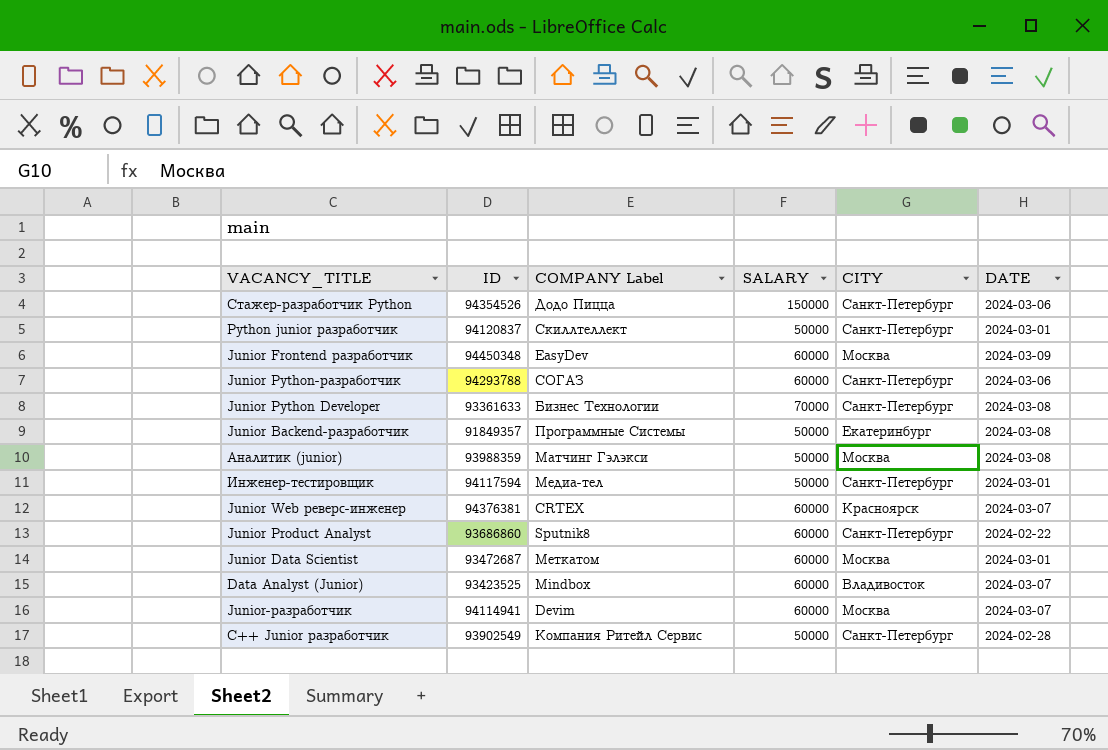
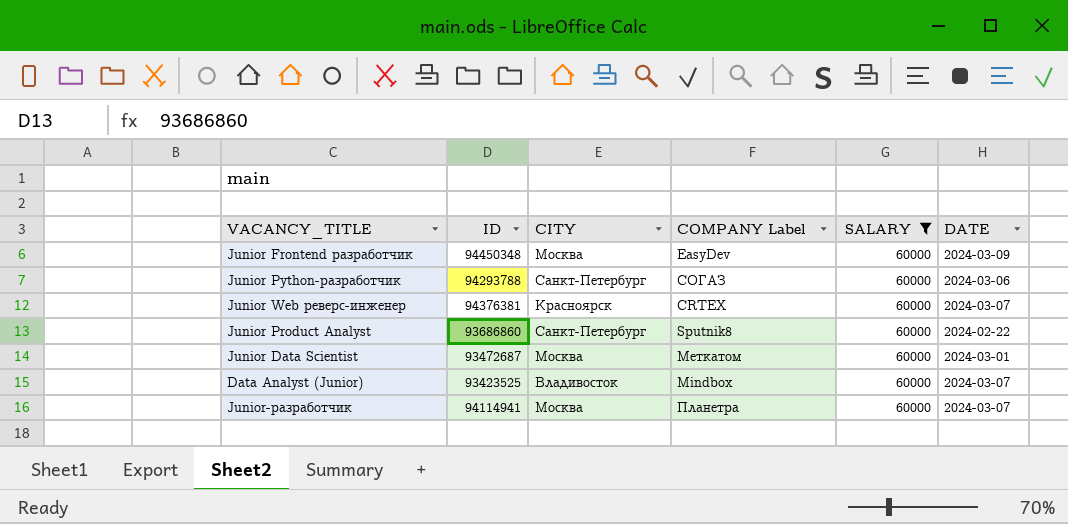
filter: none -> SALARY = 60000
column CITY | position: 5 -> 3
Junior-разработчик | COMPANY Label: Devim -> Планетра

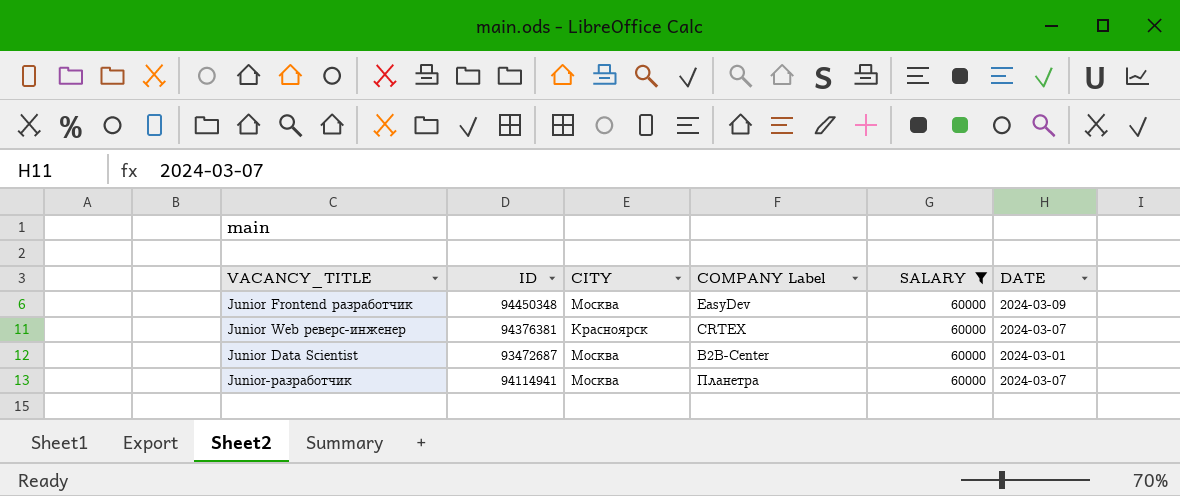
row Junior Python-разработчик: 94293788 | Санкт-Петербург | СОГАЗ | 60000 | 2024-03-06 -> none
row Junior Product Analyst: 93686860 | Санкт-Петербург | Sputnik8 | 60000 | 2024-02-22 -> none
row Data Analyst (Junior): 93423525 | Владивосток | Mindbox | 60000 | 2024-03-07 -> none
Junior Data Scientist | COMPANY Label: Меткатом -> B2B-Center

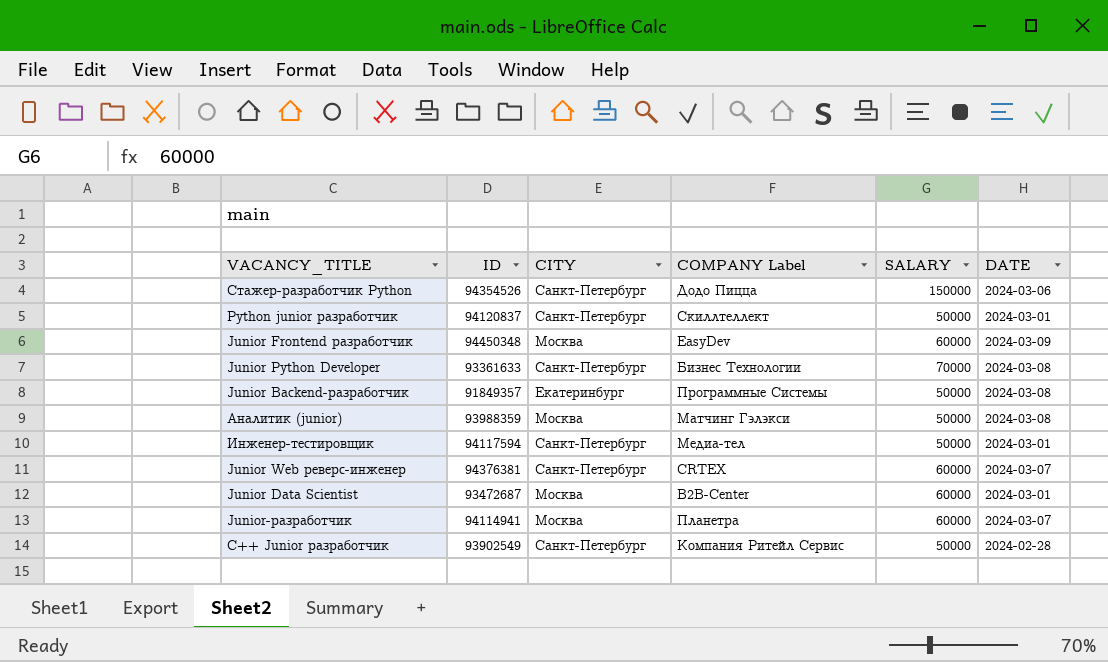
filter: SALARY = 60000 -> none
Junior Web реверс-инженер | CITY: Красноярск -> Санкт-Петербург

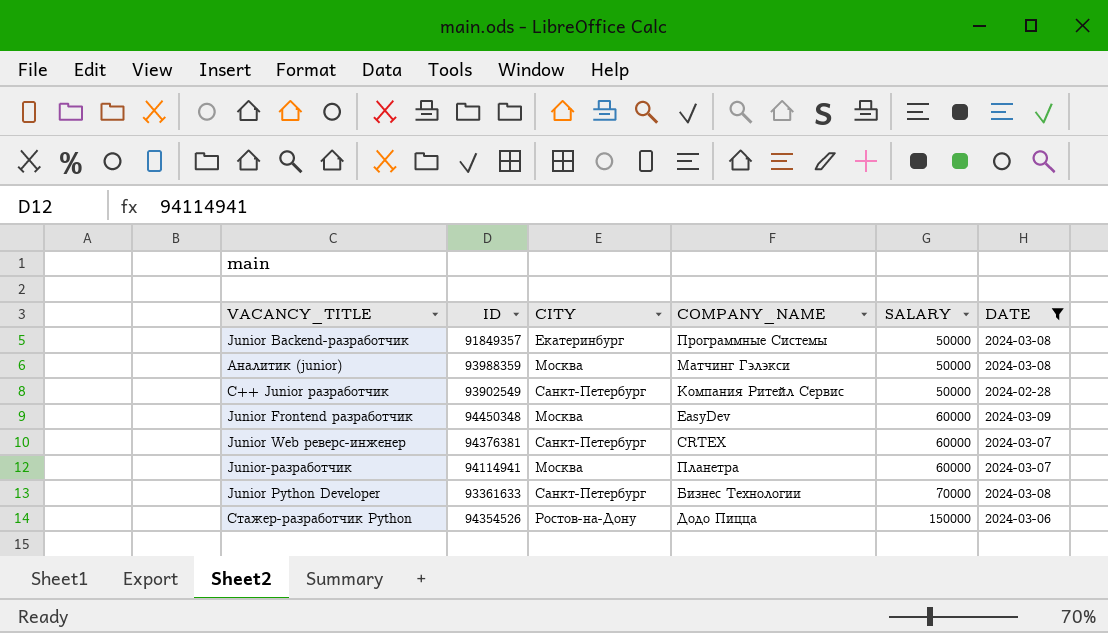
filter: none -> DATE != 2024-03-01
row order: none -> SALARY ascending
column name: COMPANY Label -> COMPANY_NAME
Стажер-разработчик Python | CITY: Санкт-Петербург -> Ростов-на-Дону

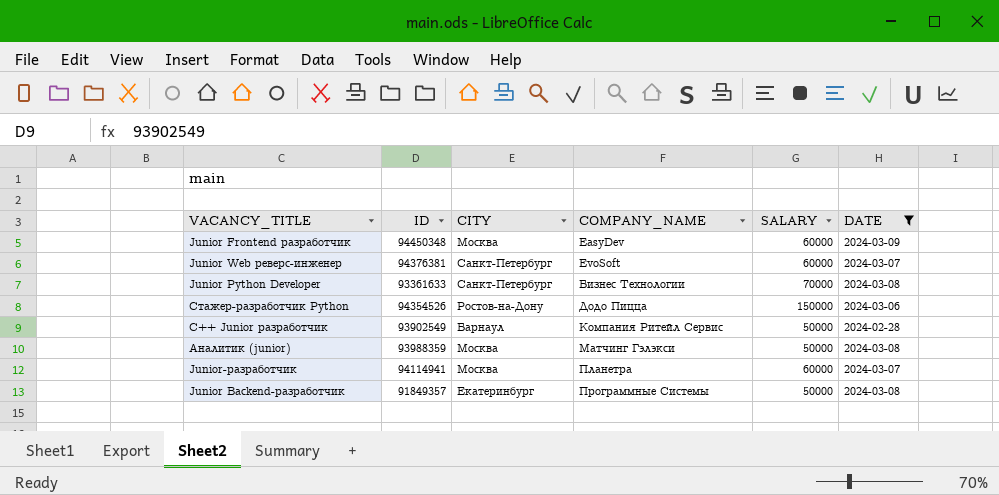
row order: SALARY ascending -> COMPANY_NAME ascending
Junior Web реверс-инженер | COMPANY_NAME: CRTEX -> EvoSoft
С++ Junior разработчик | CITY: Санкт-Петербург -> Барнаул

